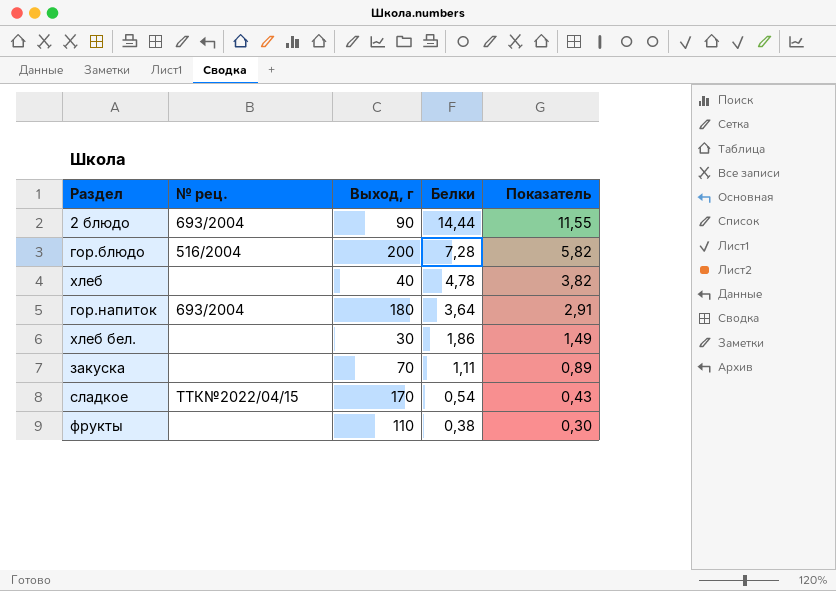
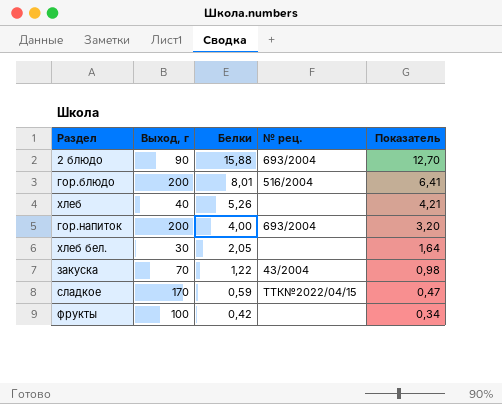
column № рец. | position: 2 -> 4
2 блюдо | Белки: 14,44 -> 15,88
2 блюдо | Показатель: 11,55 -> 12,70
гор.блюдо | Белки: 7,28 -> 8,01
гор.блюдо | Показатель: 5,82 -> 6,41
хлеб | Белки: 4,78 -> 5,26
хлеб | Показатель: 3,82 -> 4,21
гор.напиток | Выход, г: 180 -> 200
гор.напиток | Белки: 3,64 -> 4,00
гор.напиток | Показатель: 2,91 -> 3,20
хлеб бел. | Белки: 1,86 -> 2,05
хлеб бел. | Показатель: 1,49 -> 1,64
закуска | Белки: 1,11 -> 1,22
закуска | № рец.: none -> 43/2004
закуска | Показатель: 0,89 -> 0,98
сладкое | Белки: 0,54 -> 0,59
сладкое | Показатель: 0,43 -> 0,47
фрукты | Выход, г: 110 -> 100
фрукты | Белки: 0,38 -> 0,42
фрукты | Показатель: 0,30 -> 0,34

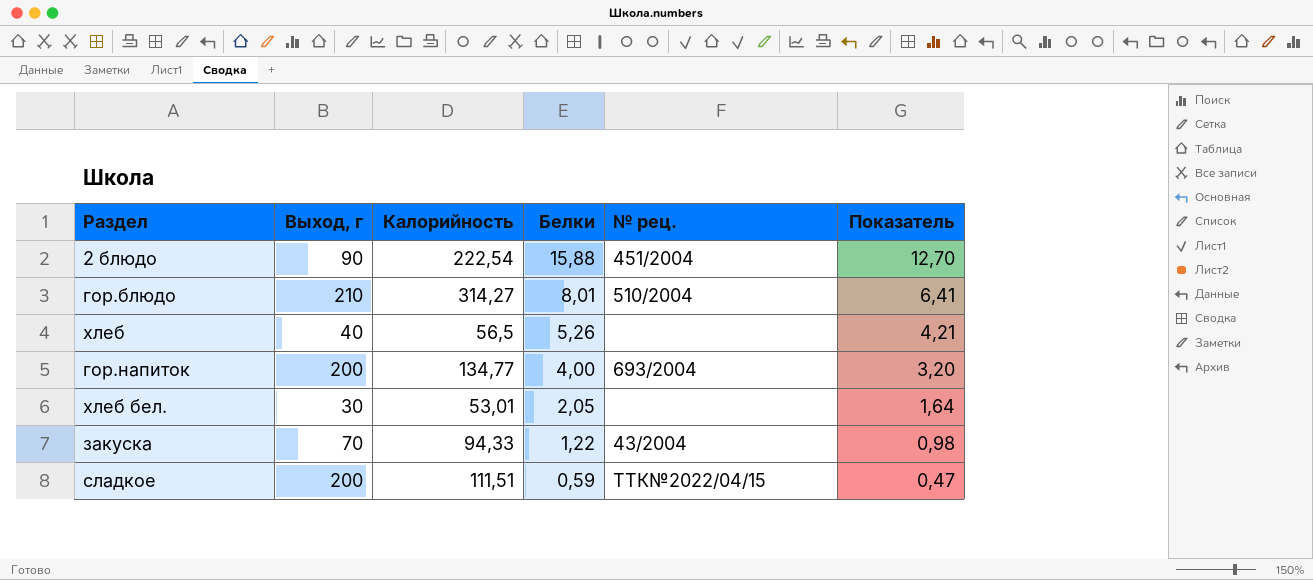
column Калорийность | position: none -> 3
row фрукты: 100 | 0,42 | none | 0,34 -> none
2 блюдо | № рец.: 693/2004 -> 451/2004
гор.блюдо | Выход, г: 200 -> 210
гор.блюдо | № рец.: 516/2004 -> 510/2004
сладкое | Выход, г: 170 -> 200

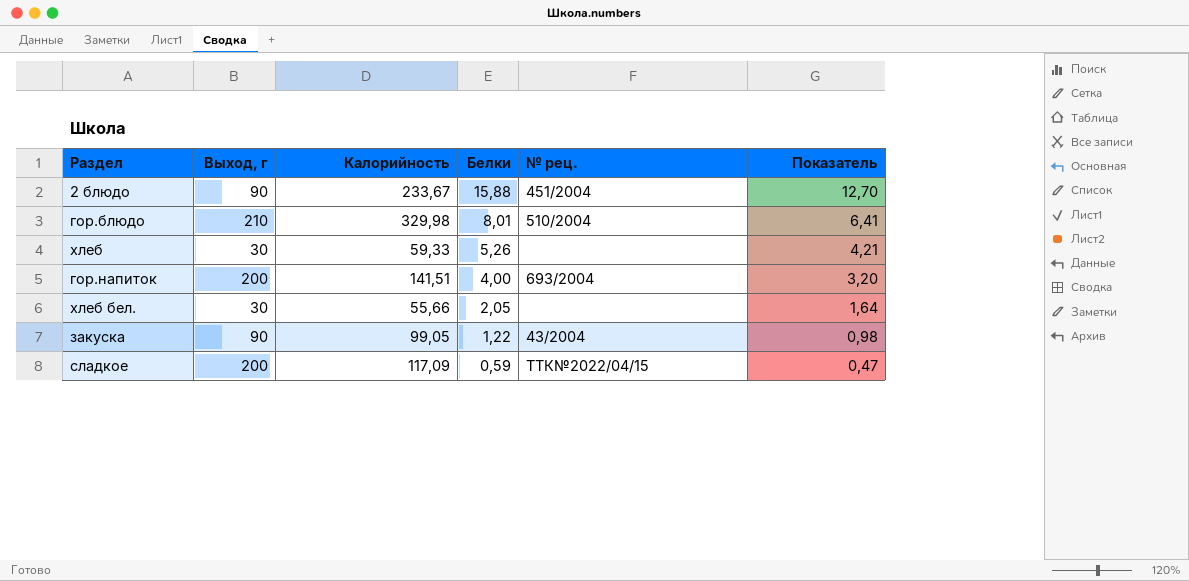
2 блюдо | Калорийность: 222,54 -> 233,67
гор.блюдо | Калорийность: 314,27 -> 329,98
хлеб | Выход, г: 40 -> 30
хлеб | Калорийность: 56,5 -> 59,33
гор.напиток | Калорийность: 134,77 -> 141,51
хлеб бел. | Калорийность: 53,01 -> 55,66
закуска | Выход, г: 70 -> 90
закуска | Калорийность: 94,33 -> 99,05
сладкое | Калорийность: 111,51 -> 117,09

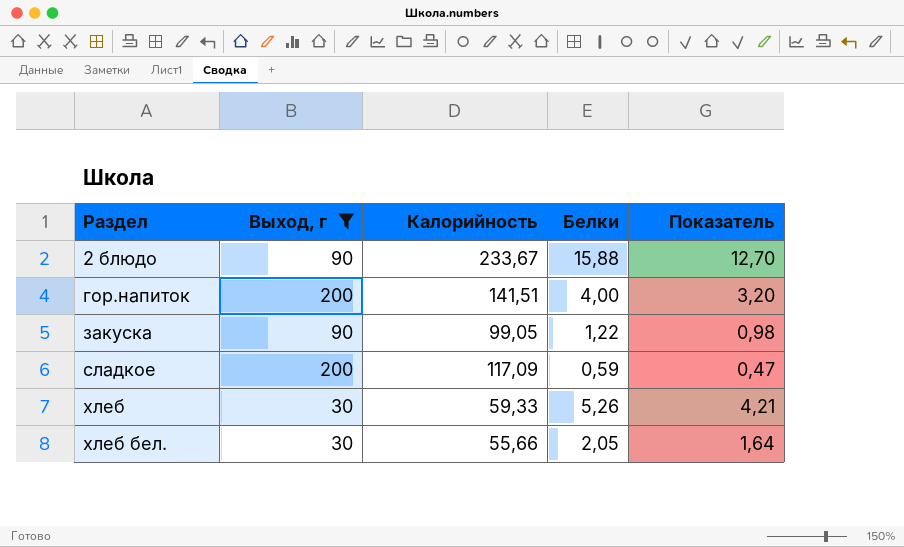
filter: none -> Выход, г != 210
row order: Белки descending -> Раздел ascending
column № рец. | position: 5 -> none

